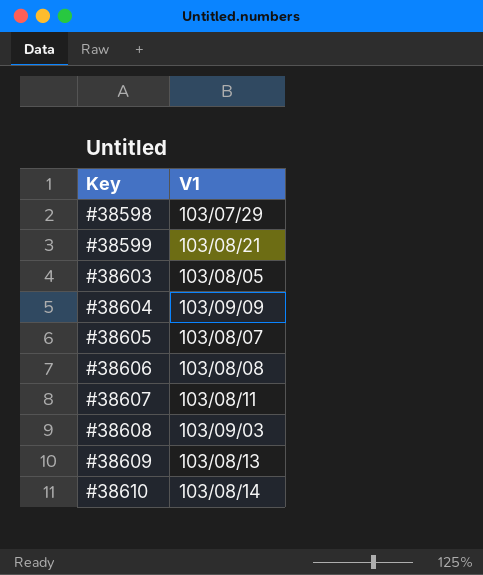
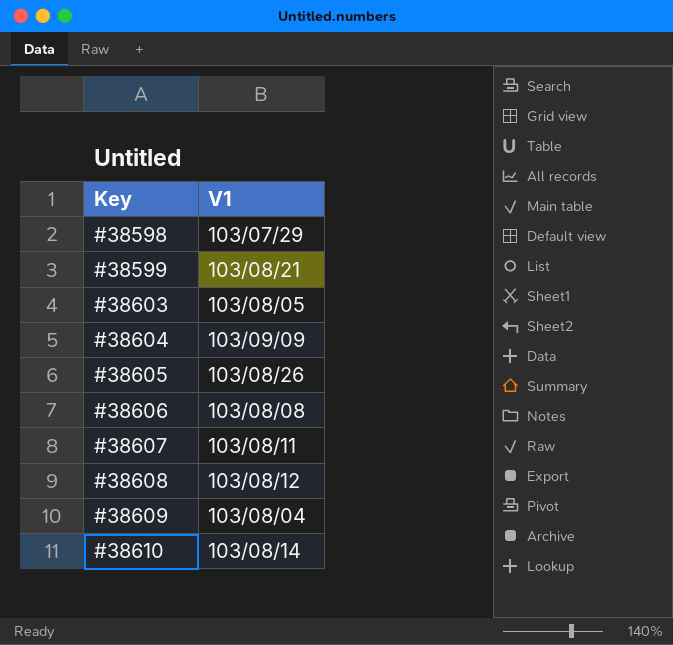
#38605 | V1: 103/08/07 -> 103/08/26
#38608 | V1: 103/09/03 -> 103/08/12
#38609 | V1: 103/08/13 -> 103/08/04

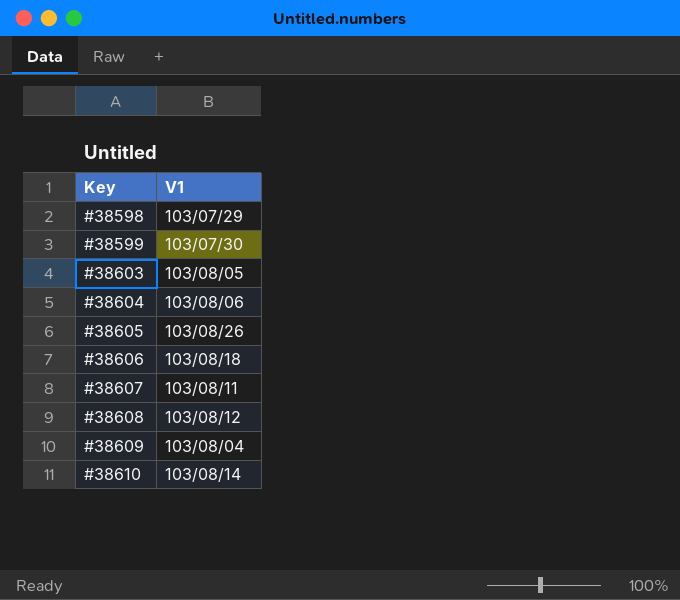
#38599 | V1: 103/08/21 -> 103/07/30
#38604 | V1: 103/09/09 -> 103/08/06
#38606 | V1: 103/08/08 -> 103/08/18

